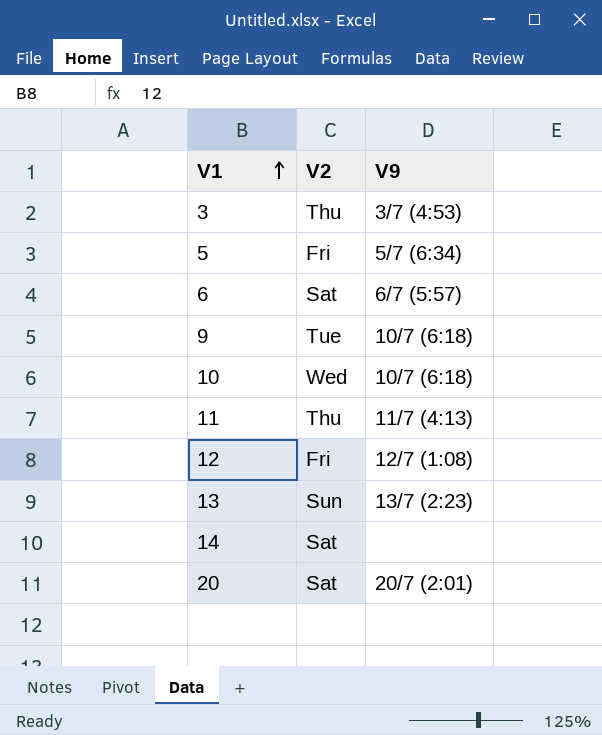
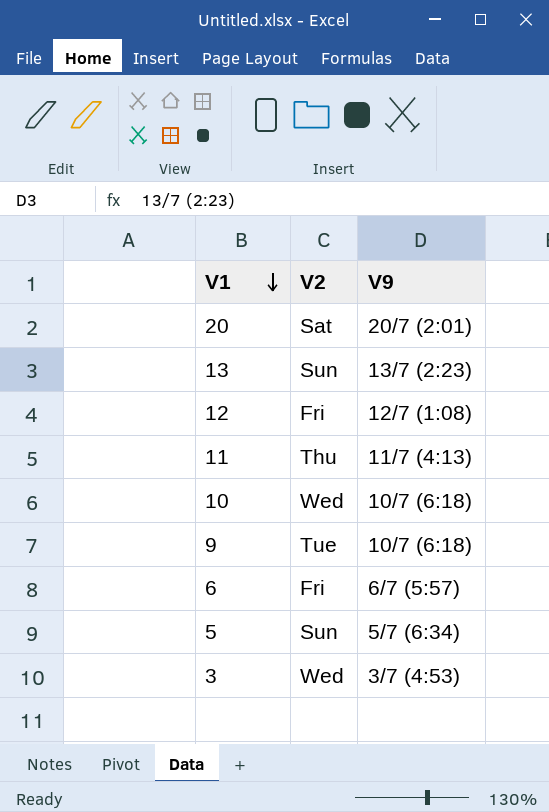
row order: V1 ascending -> V1 descending
row 14: Sat | none -> none
6 | V2: Sat -> Fri
5 | V2: Fri -> Sun
3 | V2: Thu -> Wed

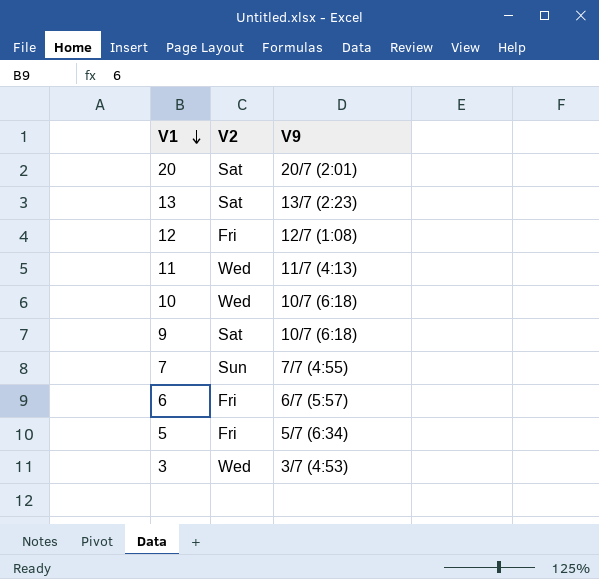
13 | V2: Sun -> Sat
11 | V2: Thu -> Wed
9 | V2: Tue -> Sat
row 7: none -> Sun | 7/7 (4:55)
5 | V2: Sun -> Fri

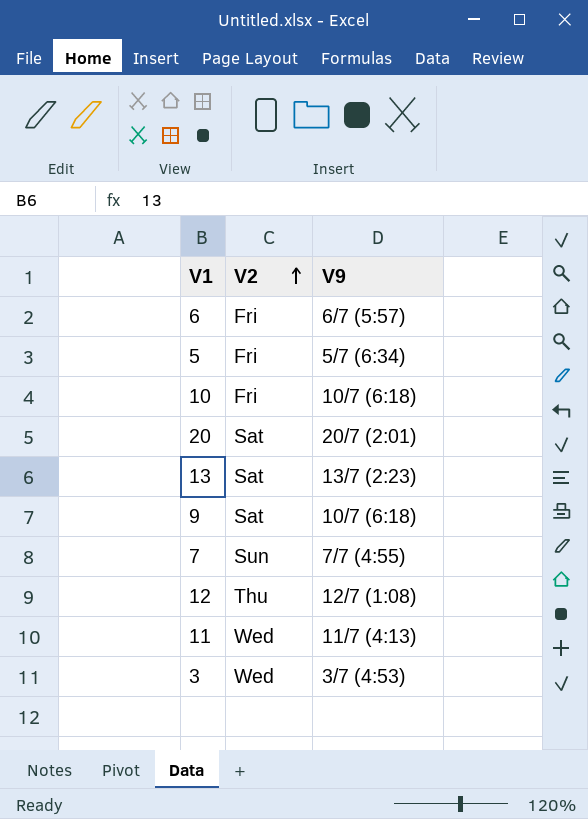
row order: V1 descending -> V2 ascending
10 | V2: Wed -> Fri
12 | V2: Fri -> Thu

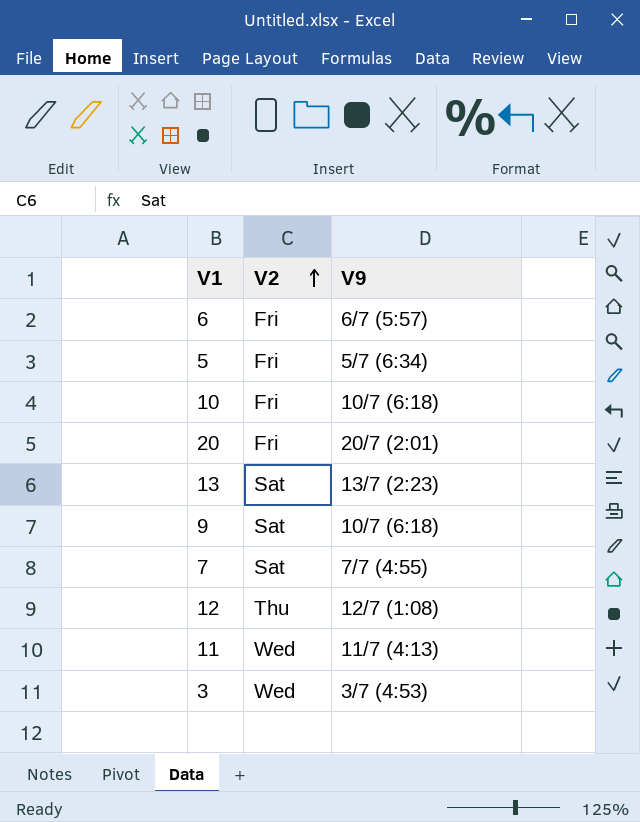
20 | V2: Sat -> Fri
7 | V2: Sun -> Sat

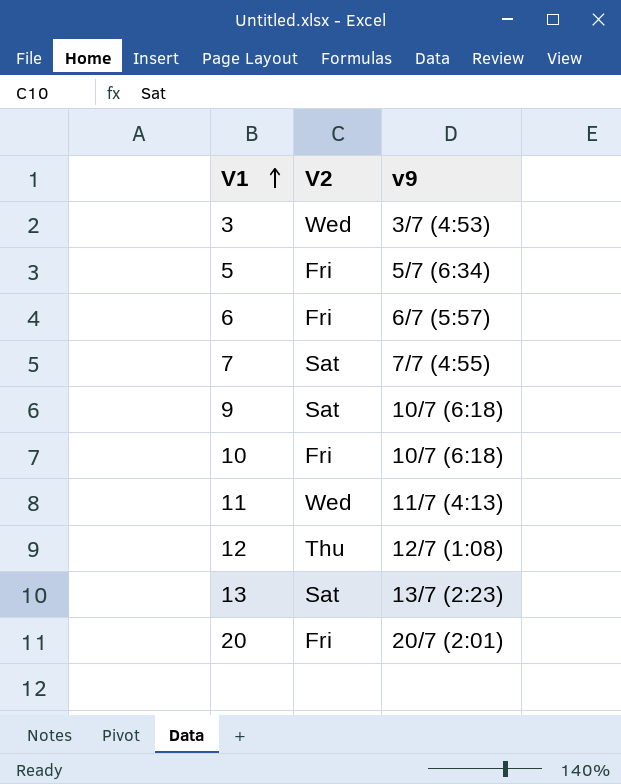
row order: V2 ascending -> V1 ascending
column name: V9 -> v9

